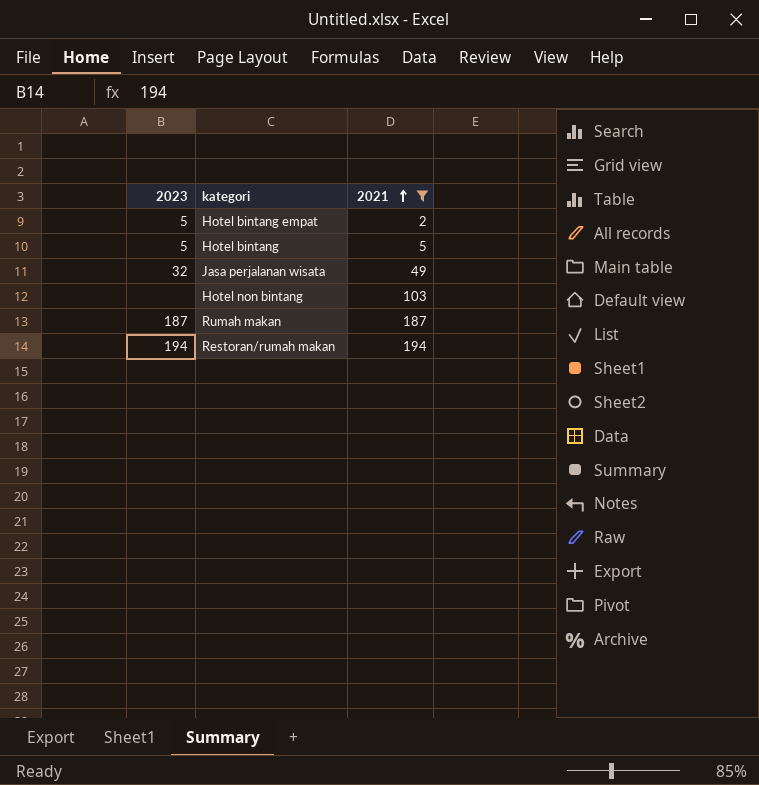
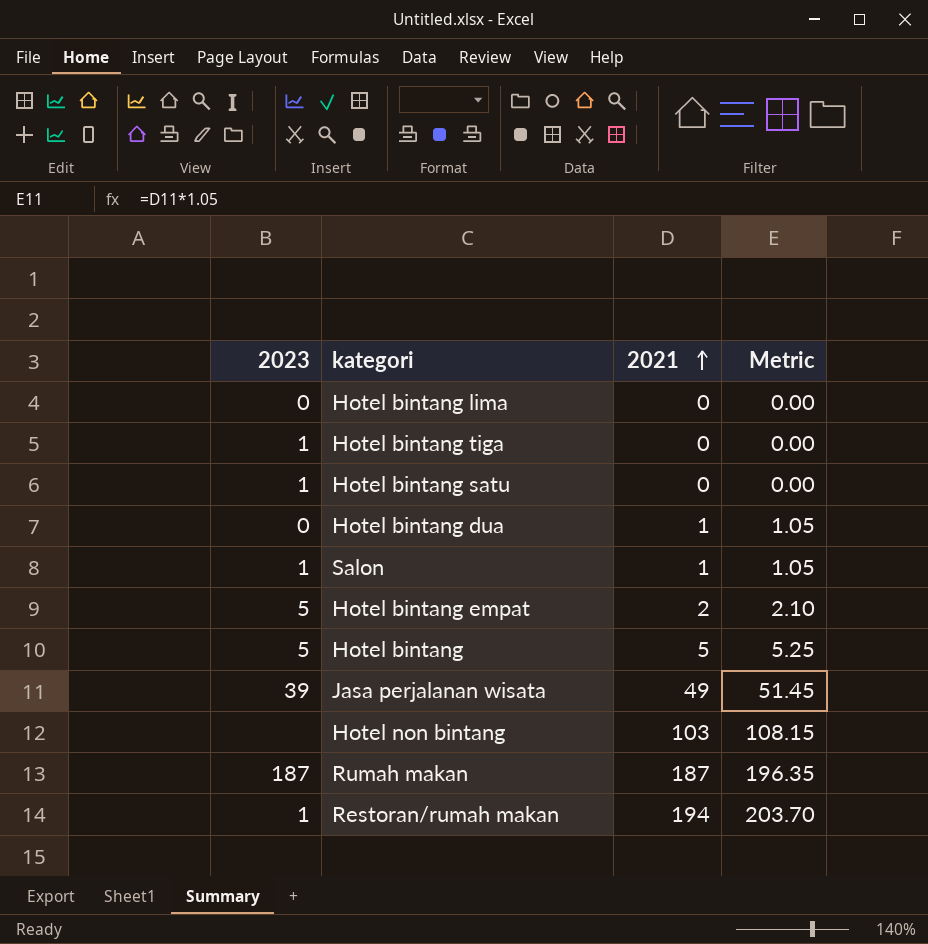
filter: 2021 >= 2 -> none
column Metric | formula: none -> [2021] * 1.05
Jasa perjalanan wisata | 2023: 32 -> 39
Restoran/rumah makan | 2023: 194 -> 1

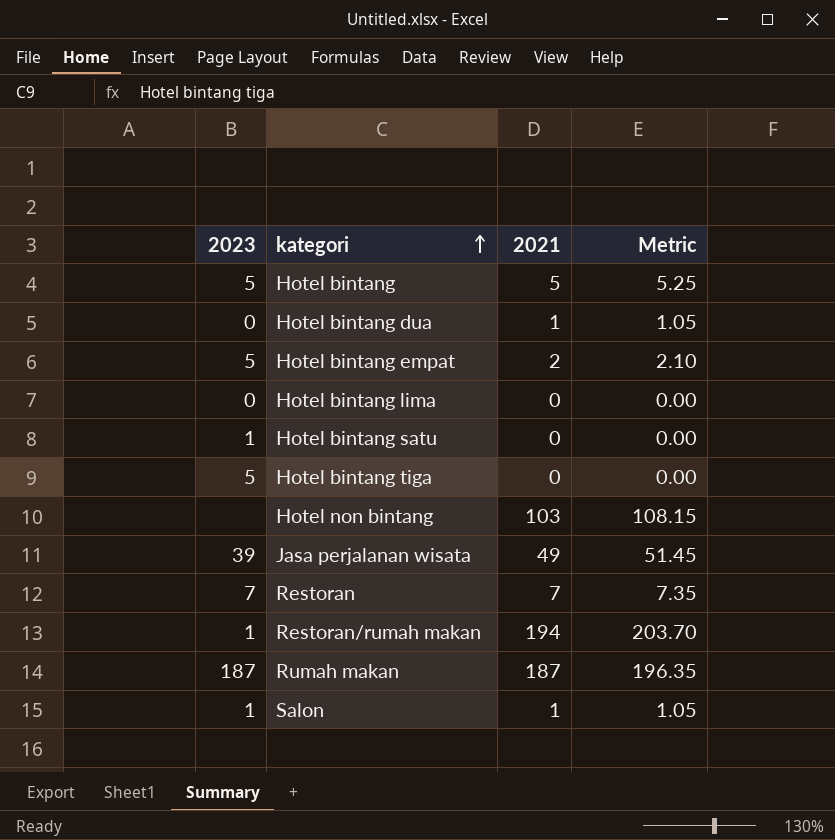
row order: 2021 ascending -> kategori ascending
Hotel bintang tiga | 2023: 1 -> 5
row Restoran: none -> 7 | 7 | 7.35

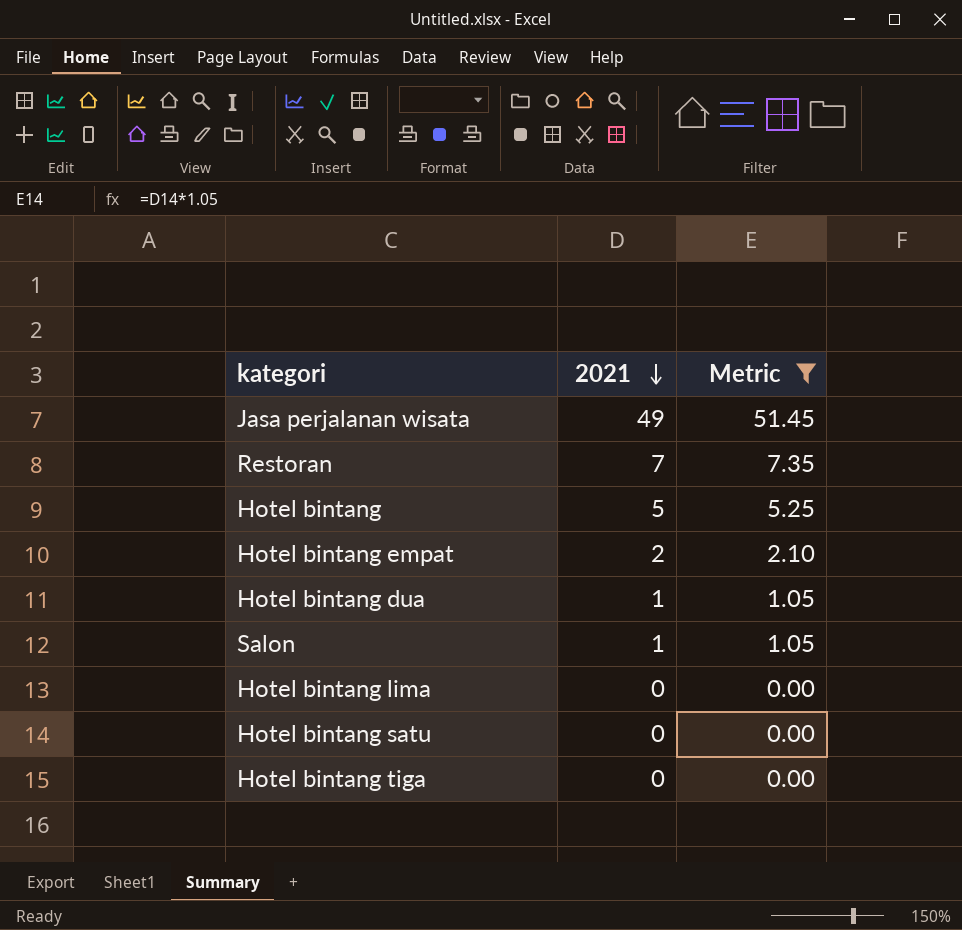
filter: none -> Metric <= 51.45
row order: kategori ascending -> 2021 descending
column 2023 | position: 1 -> none

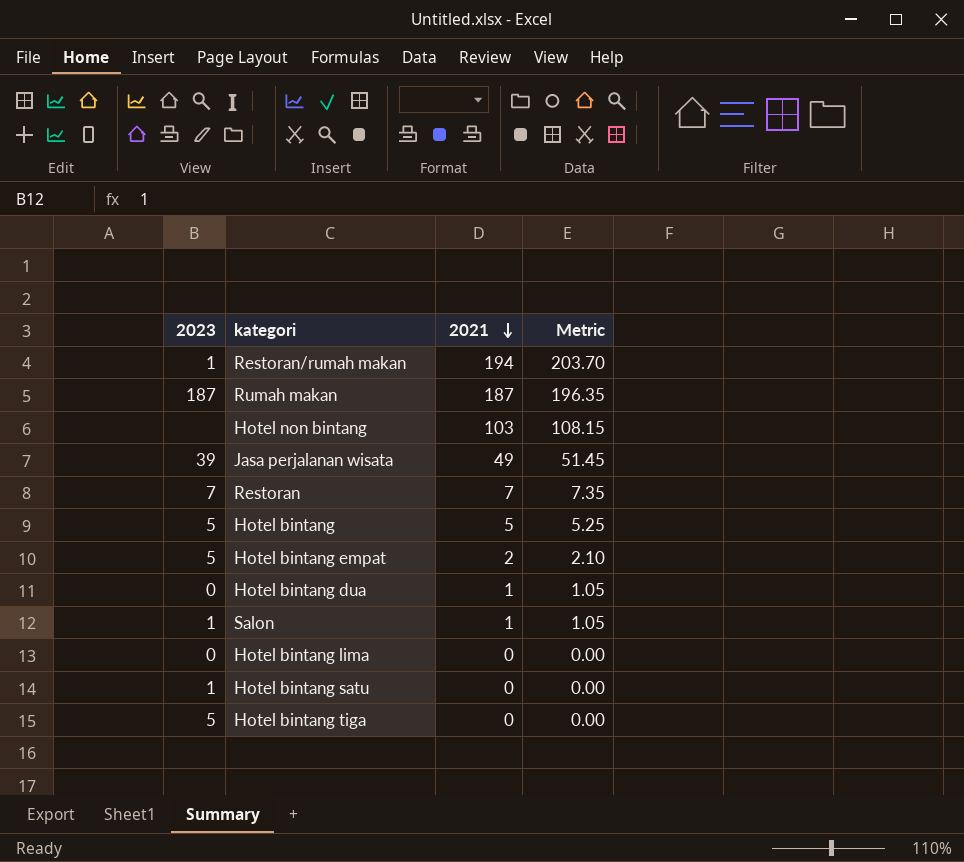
filter: Metric <= 51.45 -> none
column 2023 | position: none -> 1

